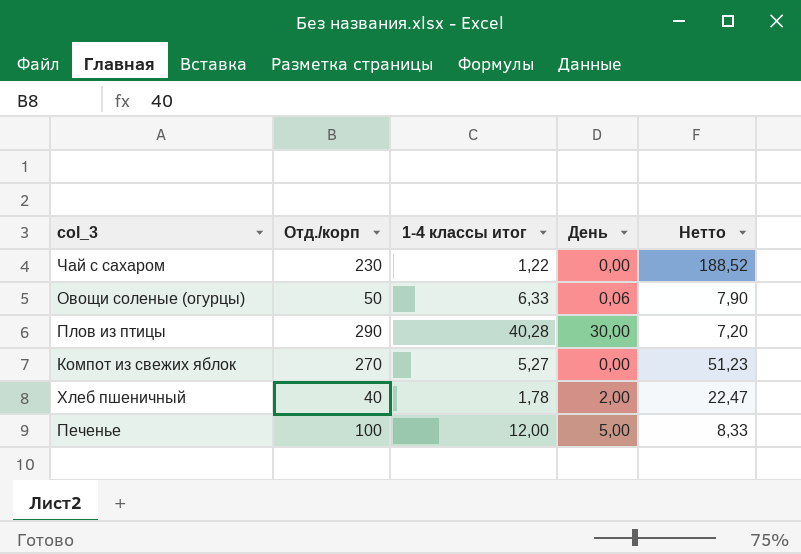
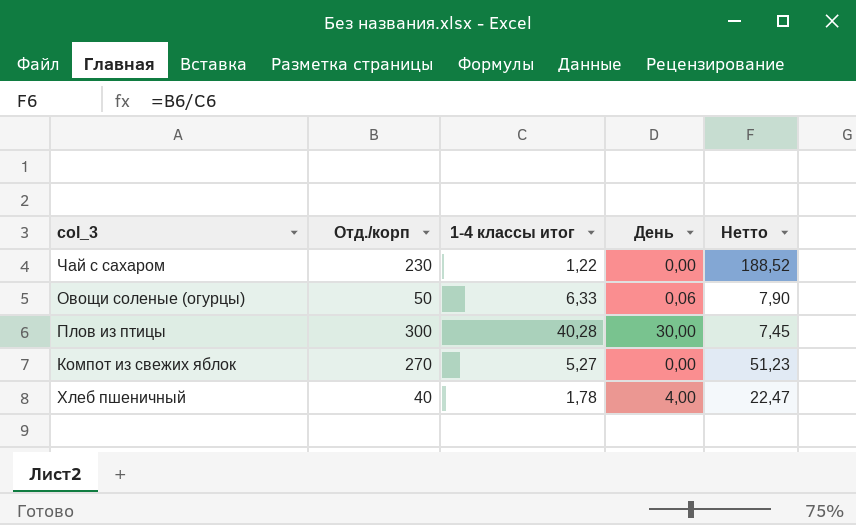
row Печенье: 100 | 12,00 | 5,00 | 8,33 -> none
Плов из птицы | Отд./корп: 290 -> 300
Плов из птицы | Нетто: 7,20 -> 7,45
Хлеб пшеничный | День: 2,00 -> 4,00

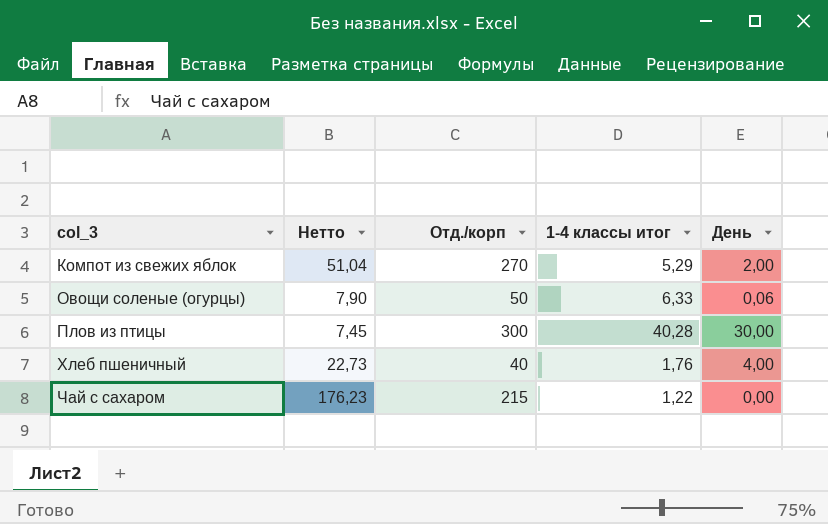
row order: none -> col_3 ascending
column Нетто | position: 5 -> 2
Компот из свежих яблок | Нетто: 51,23 -> 51,04
Компот из свежих яблок | 1-4 классы итог: 5,27 -> 5,29
Компот из свежих яблок | День: 0,00 -> 2,00
Хлеб пшеничный | Нетто: 22,47 -> 22,73
Хлеб пшеничный | 1-4 классы итог: 1,78 -> 1,76
Чай с сахаром | Нетто: 188,52 -> 176,23
Чай с сахаром | Отд./корп: 230 -> 215

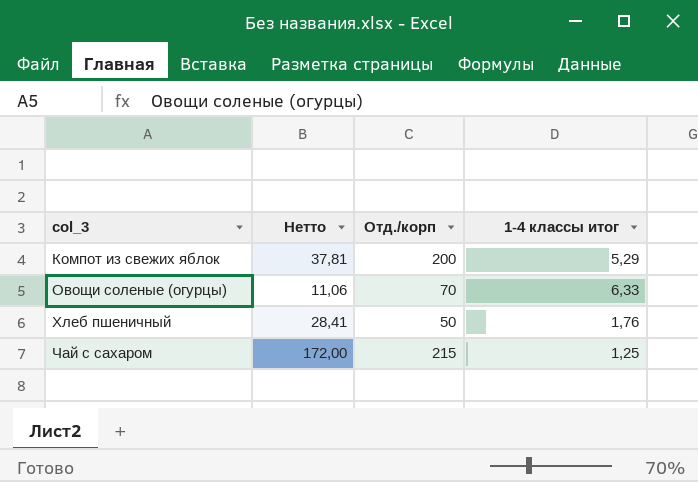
column День | position: 5 -> none
row Плов из птицы: 7,45 | 300 | 40,28 | 30,00 -> none
Компот из свежих яблок | Нетто: 51,04 -> 37,81
Компот из свежих яблок | Отд./корп: 270 -> 200
Овощи соленые (огурцы) | Нетто: 7,90 -> 11,06
Овощи соленые (огурцы) | Отд./корп: 50 -> 70
Хлеб пшеничный | Нетто: 22,73 -> 28,41
Хлеб пшеничный | Отд./корп: 40 -> 50
Чай с сахаром | Нетто: 176,23 -> 172,00
Чай с сахаром | 1-4 классы итог: 1,22 -> 1,25

